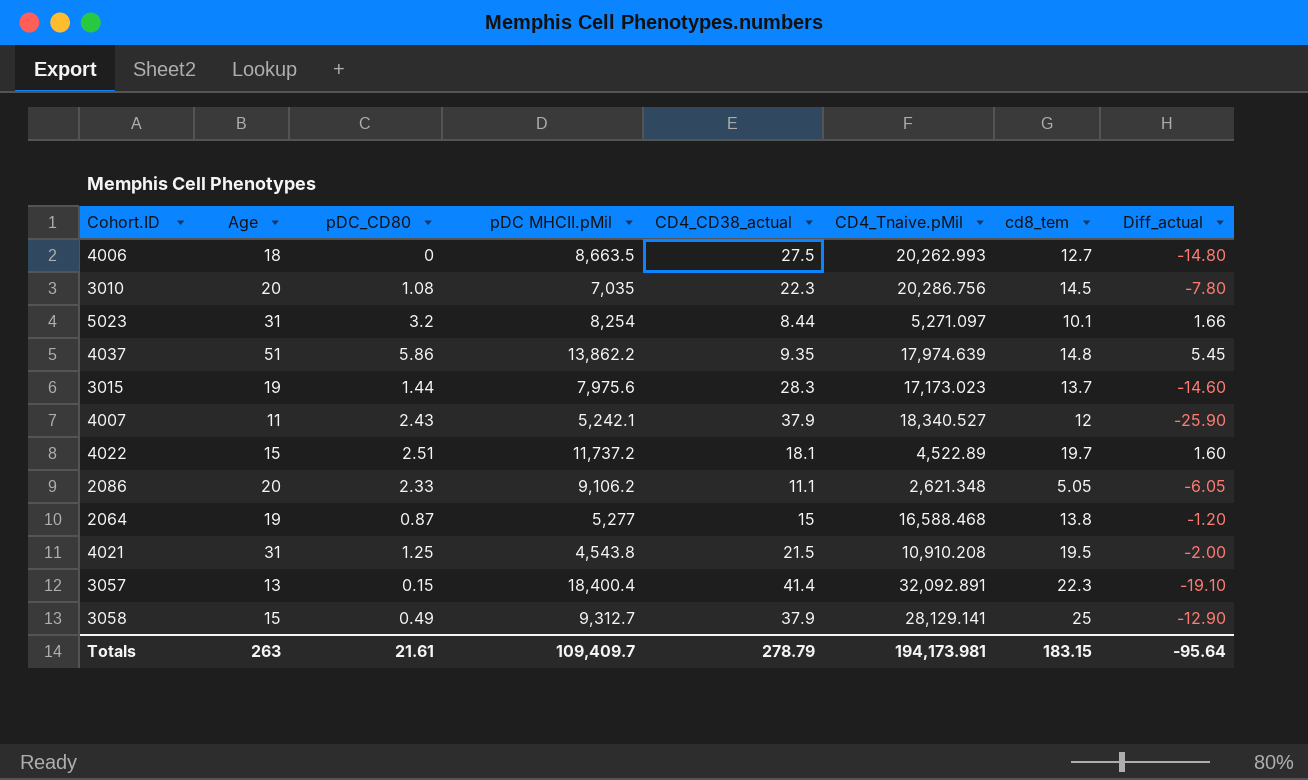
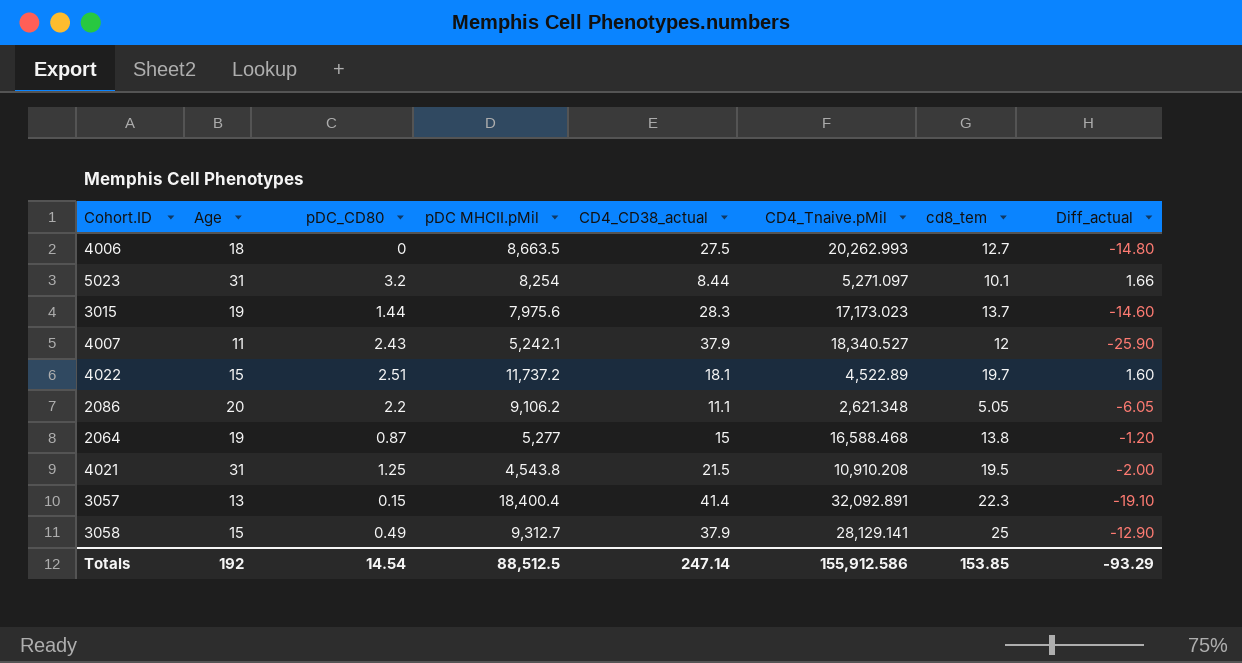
row 3010: 20 | 1.08 | 7,035 | 22.3 | 20,286.756 | 14.5 | -7.80 -> none
row 4037: 51 | 5.86 | 13,862.2 | 9.35 | 17,974.639 | 14.8 | 5.45 -> none
2086 | pDC_CD80: 2.33 -> 2.2
Totals | Age: 263 -> 192
Totals | pDC_CD80: 21.61 -> 14.54
Totals | pDC MHCII.pMil: 109,409.7 -> 88,512.5
Totals | CD4_CD38_actual: 278.79 -> 247.14
Totals | CD4_Tnaive.pMil: 194,173.981 -> 155,912.586
Totals | cd8_tem: 183.15 -> 153.85
Totals | Diff_actual: -95.64 -> -93.29

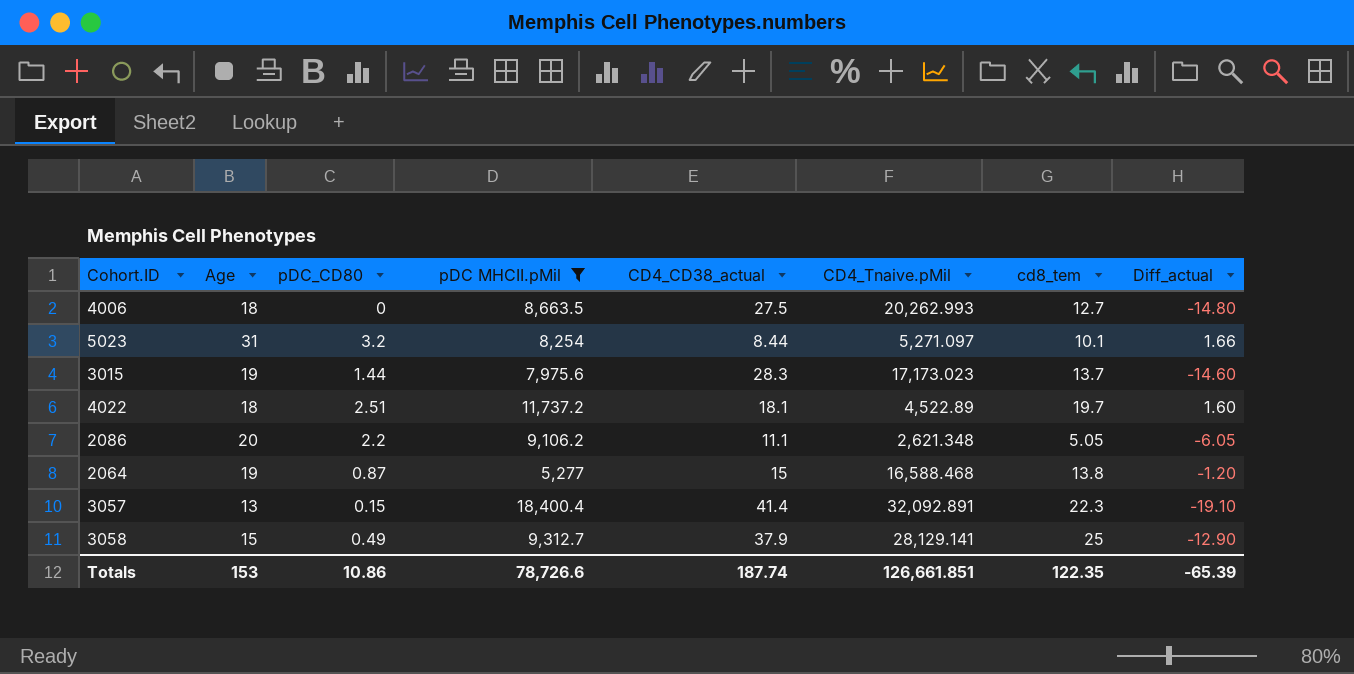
filter: none -> pDC MHCII.pMil >= 5,277
4022 | Age: 15 -> 18
Totals | Age: 192 -> 153
Totals | pDC_CD80: 14.54 -> 10.86
Totals | pDC MHCII.pMil: 88,512.5 -> 78,726.6
Totals | CD4_CD38_actual: 247.14 -> 187.74
Totals | CD4_Tnaive.pMil: 155,912.586 -> 126,661.851
Totals | cd8_tem: 153.85 -> 122.35
Totals | Diff_actual: -93.29 -> -65.39

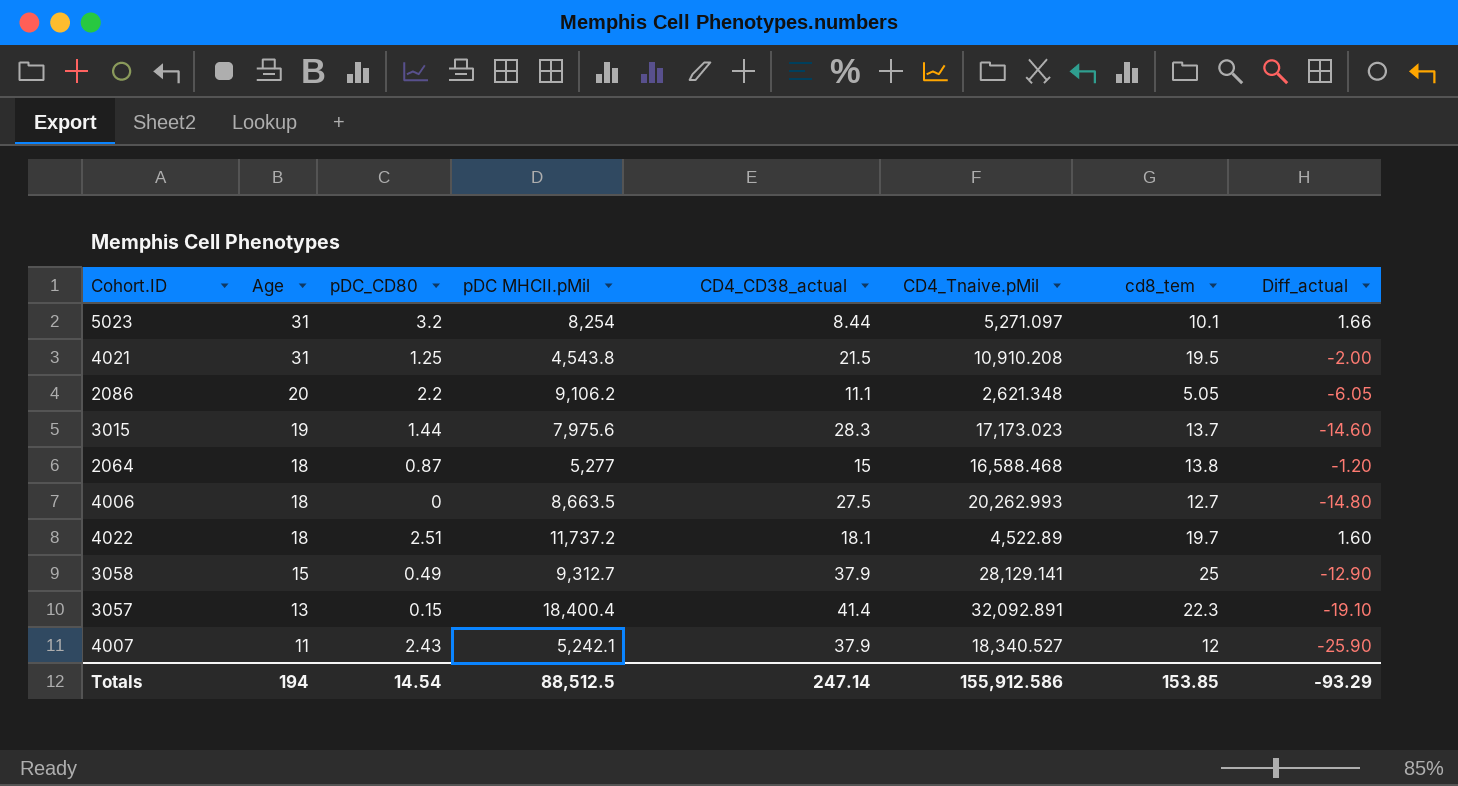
filter: pDC MHCII.pMil >= 5,277 -> none
row order: none -> Age descending
2064 | Age: 19 -> 18
Totals | Age: 153 -> 194
Totals | pDC_CD80: 10.86 -> 14.54
Totals | pDC MHCII.pMil: 78,726.6 -> 88,512.5
Totals | CD4_CD38_actual: 187.74 -> 247.14
Totals | CD4_Tnaive.pMil: 126,661.851 -> 155,912.586
Totals | cd8_tem: 122.35 -> 153.85
Totals | Diff_actual: -65.39 -> -93.29

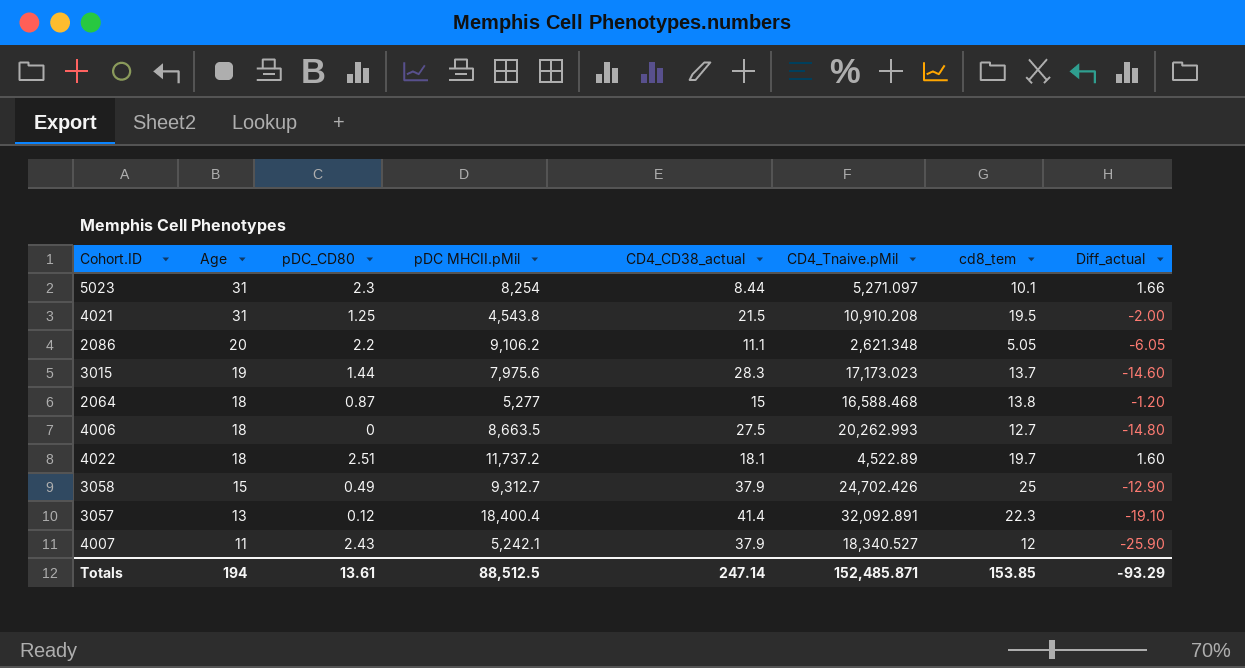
5023 | pDC_CD80: 3.2 -> 2.3
3058 | CD4_Tnaive.pMil: 28,129.141 -> 24,702.426
3057 | pDC_CD80: 0.15 -> 0.12
Totals | pDC_CD80: 14.54 -> 13.61
Totals | CD4_Tnaive.pMil: 155,912.586 -> 152,485.871

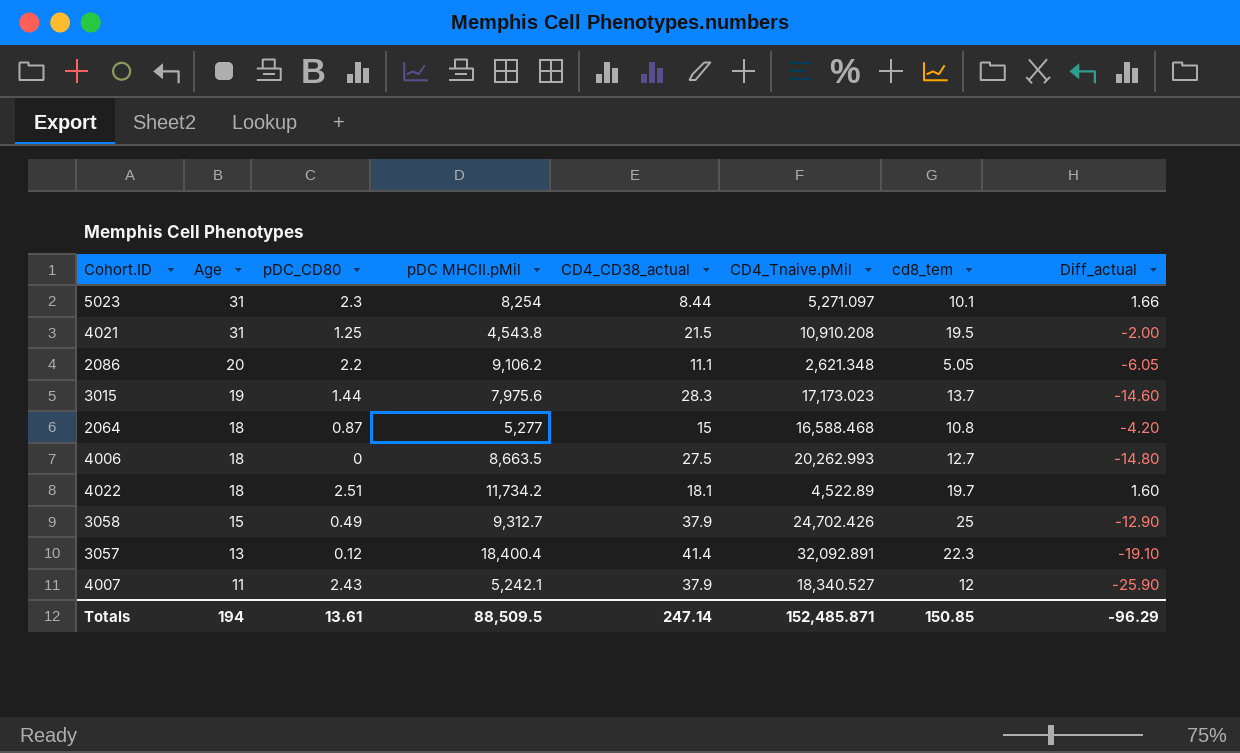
2064 | cd8_tem: 13.8 -> 10.8
2064 | Diff_actual: -1.20 -> -4.20
4022 | pDC MHCII.pMil: 11,737.2 -> 11,734.2
Totals | pDC MHCII.pMil: 88,512.5 -> 88,509.5
Totals | cd8_tem: 153.85 -> 150.85
Totals | Diff_actual: -93.29 -> -96.29

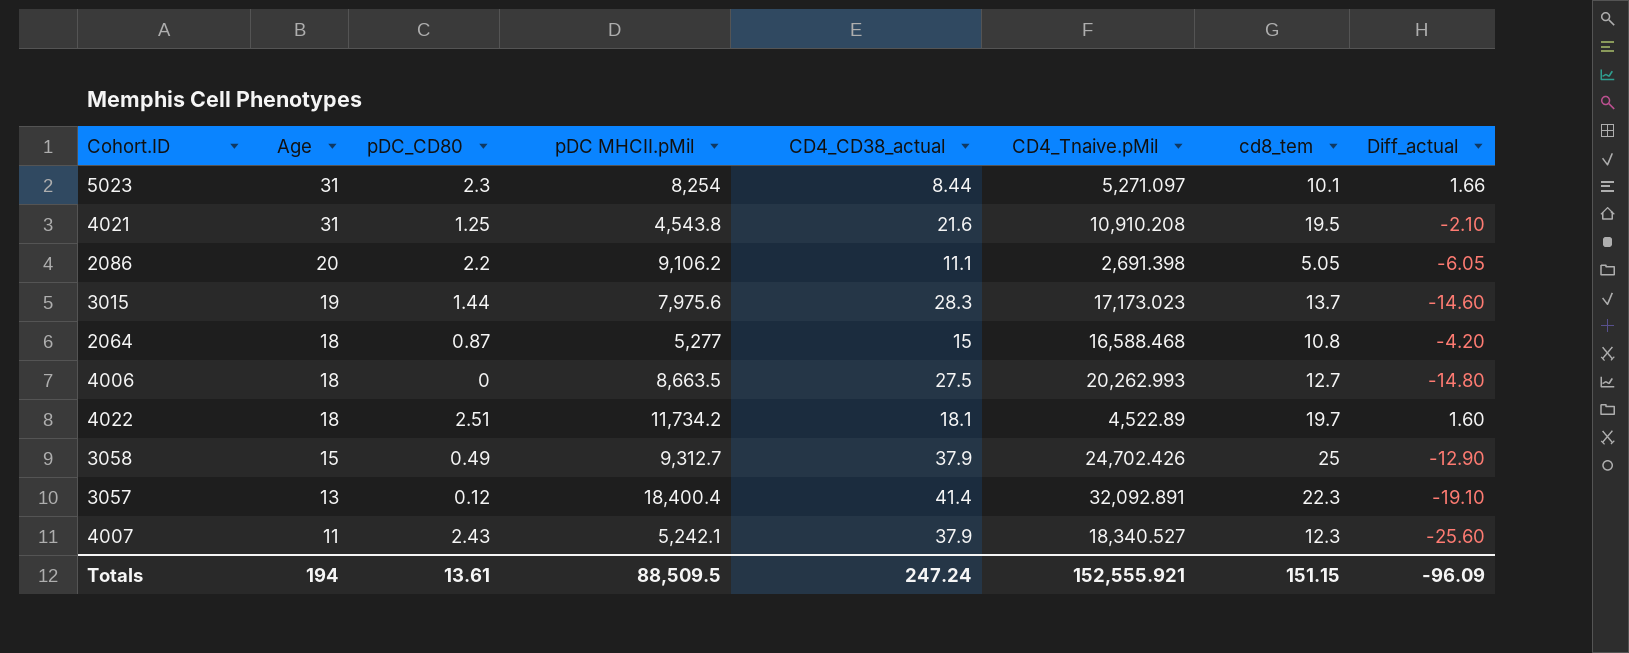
4021 | CD4_CD38_actual: 21.5 -> 21.6
4021 | Diff_actual: -2.00 -> -2.10
2086 | CD4_Tnaive.pMil: 2,621.348 -> 2,691.398
4007 | cd8_tem: 12 -> 12.3
4007 | Diff_actual: -25.90 -> -25.60
Totals | CD4_CD38_actual: 247.14 -> 247.24
Totals | CD4_Tnaive.pMil: 152,485.871 -> 152,555.921
Totals | cd8_tem: 150.85 -> 151.15
Totals | Diff_actual: -96.29 -> -96.09

